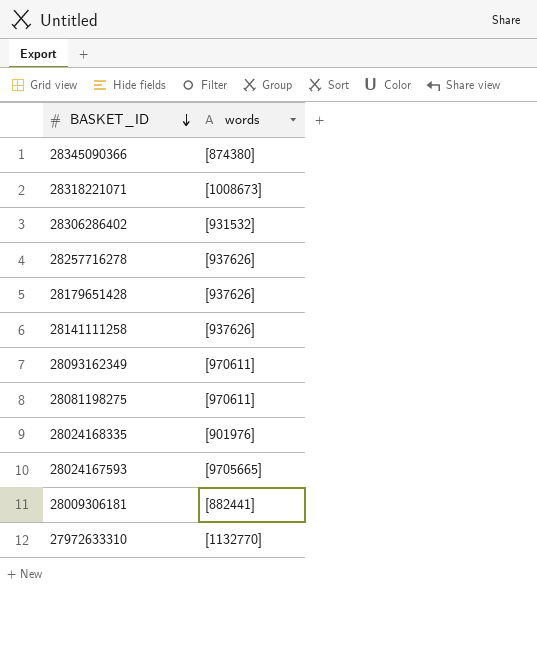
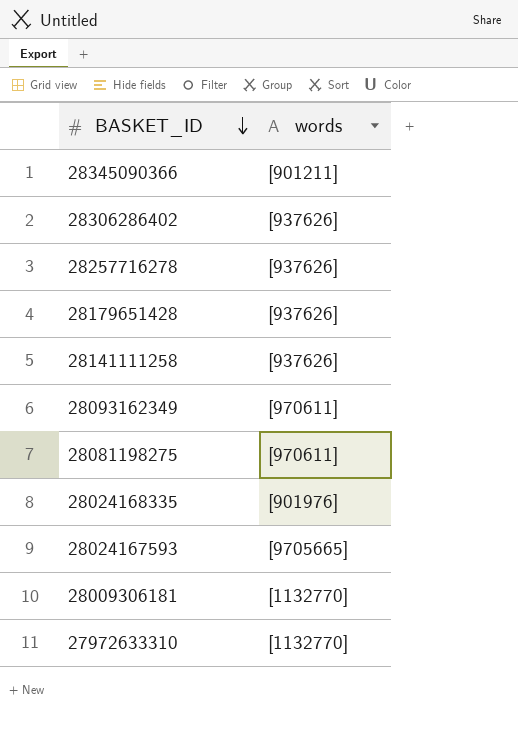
row 28318221071: [1008673] -> none
28345090366 | words: [874380] -> [901211]
28306286402 | words: [931532] -> [937626]
28009306181 | words: [882441] -> [1132770]

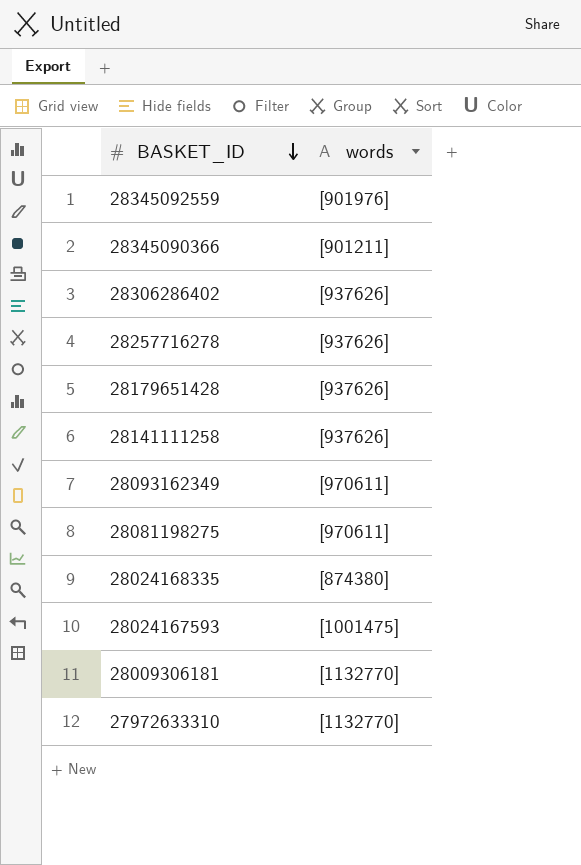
row 28345092559: none -> [901976]
28024168335 | words: [901976] -> [874380]
28024167593 | words: [9705665] -> [1001475]

